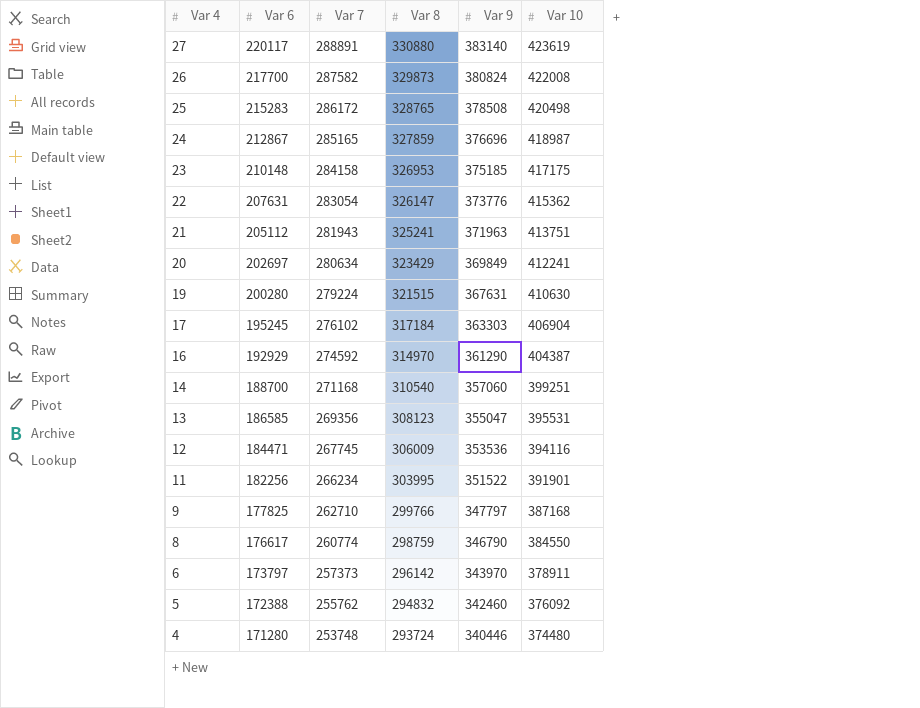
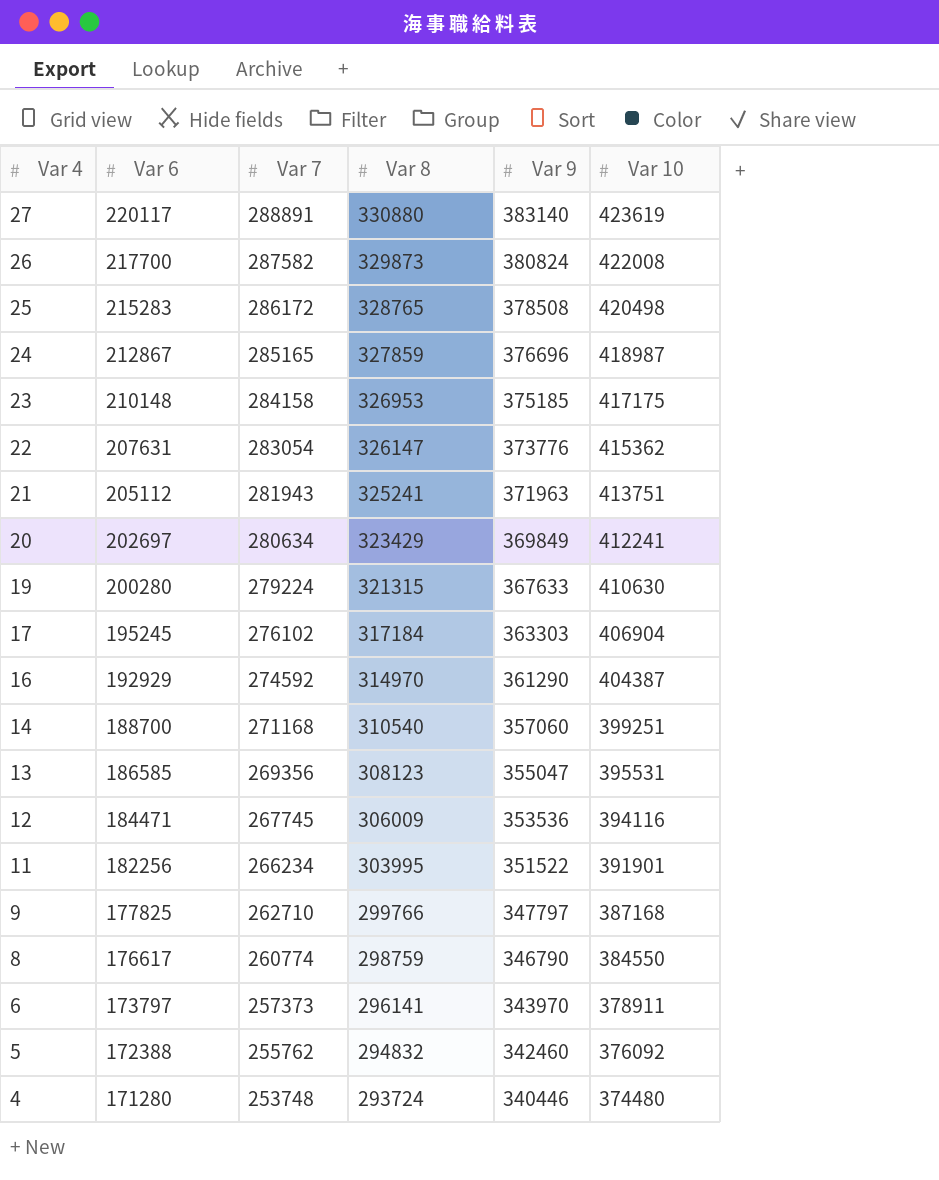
19 | Var 8: 321515 -> 321315
19 | Var 9: 367631 -> 367633
6 | Var 8: 296142 -> 296141

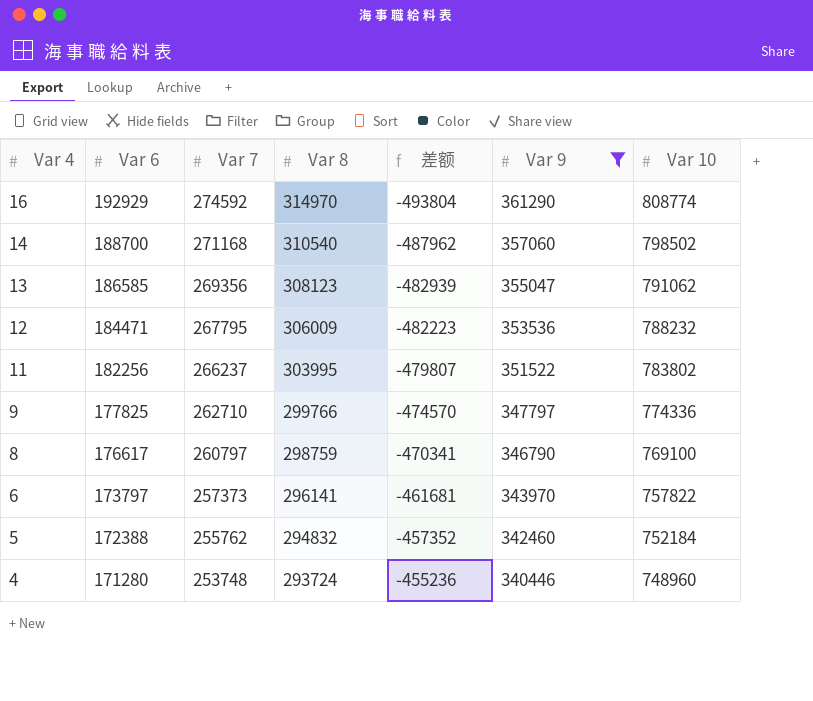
filter: none -> Var 9 <= 361290
column 差额 | formula: none -> [Var 8] - [Var 10]
16 | Var 10: 404387 -> 808774
14 | Var 10: 399251 -> 798502
13 | Var 10: 395531 -> 791062
12 | Var 7: 267745 -> 267795
12 | Var 10: 394116 -> 788232
11 | Var 7: 266234 -> 266237
11 | Var 10: 391901 -> 783802
9 | Var 10: 387168 -> 774336
8 | Var 7: 260774 -> 260797
8 | Var 10: 384550 -> 769100
6 | Var 10: 378911 -> 757822
5 | Var 10: 376092 -> 752184
4 | Var 10: 374480 -> 748960

